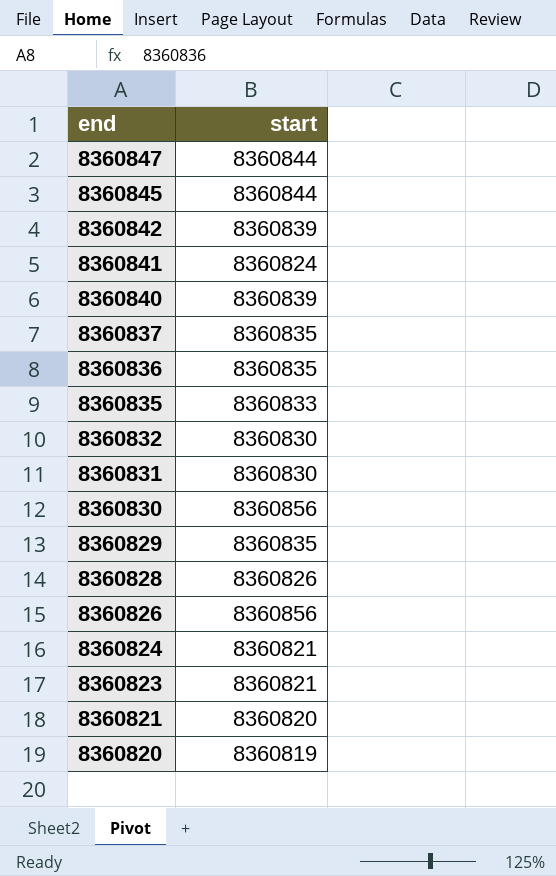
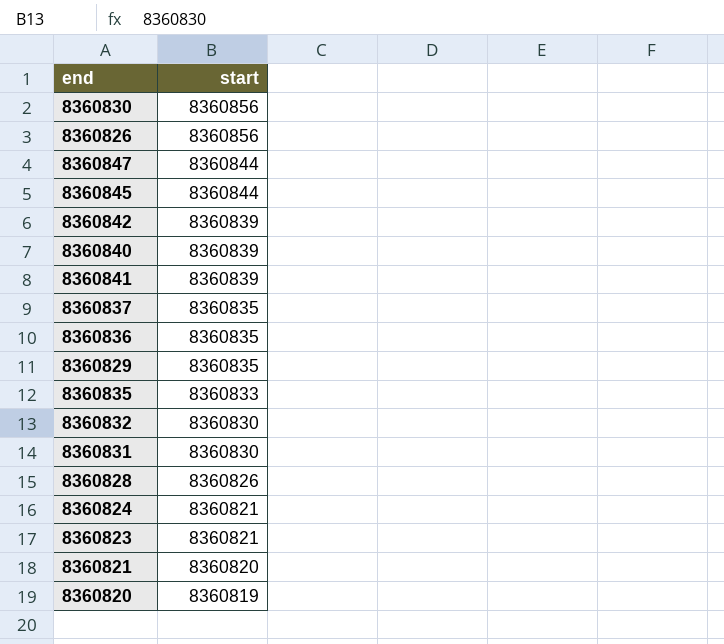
row order: end descending -> start descending
8360841 | start: 8360824 -> 8360839

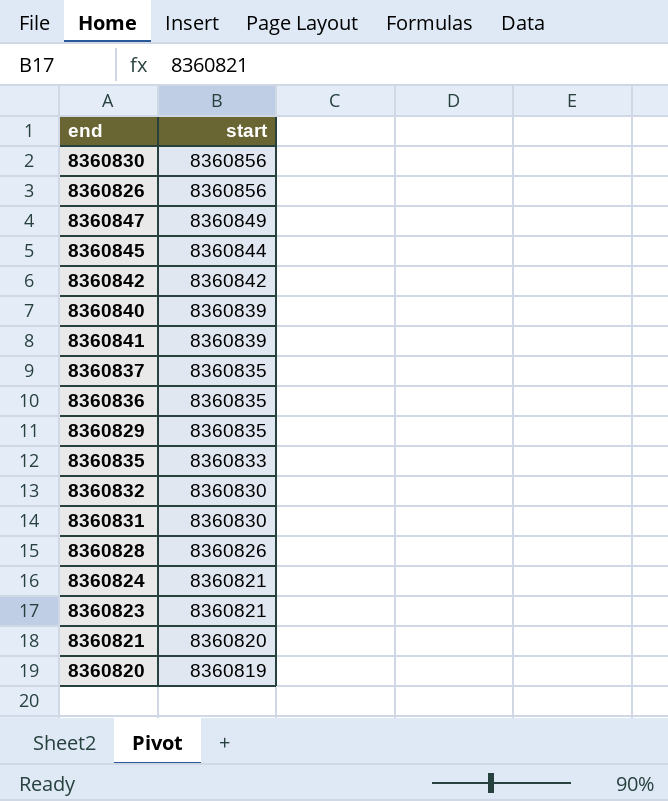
8360847 | start: 8360844 -> 8360849
8360842 | start: 8360839 -> 8360842

